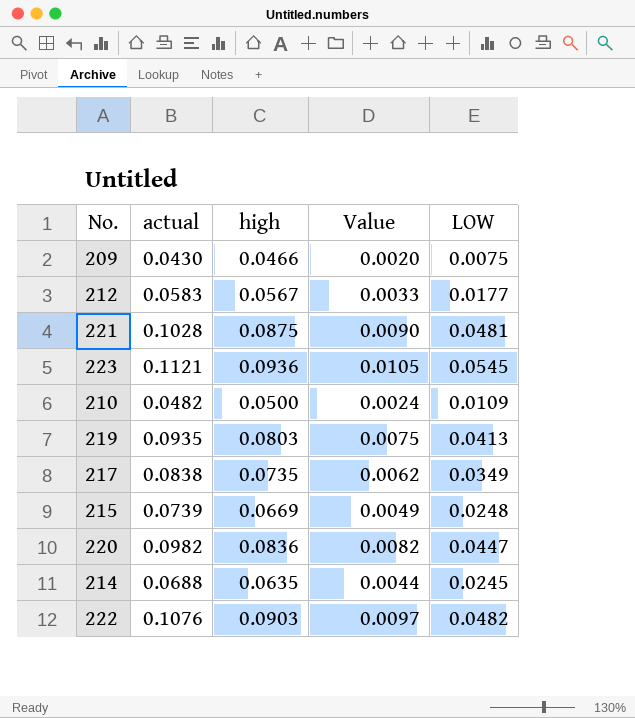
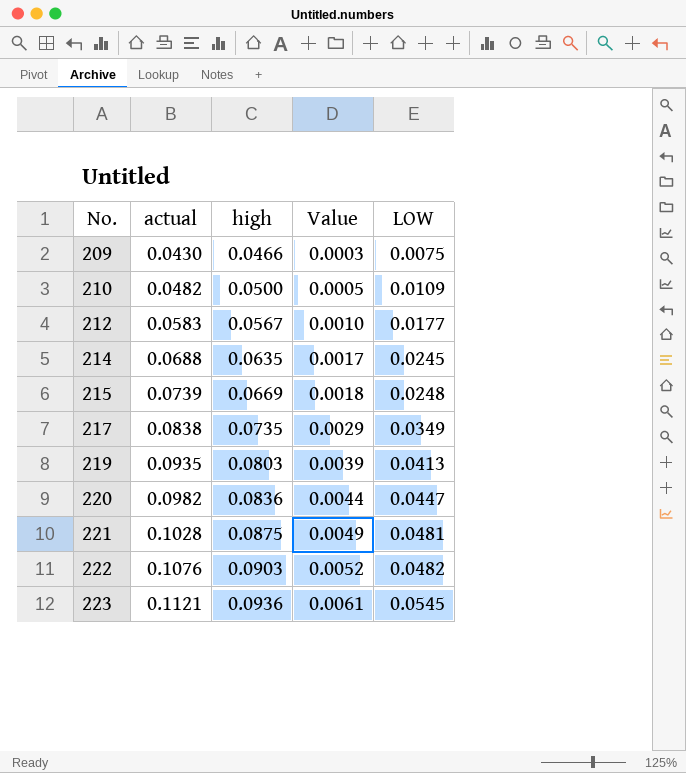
row order: none -> No. ascending
column Value | formula: [actual] * [high] -> [actual] * [LOW]

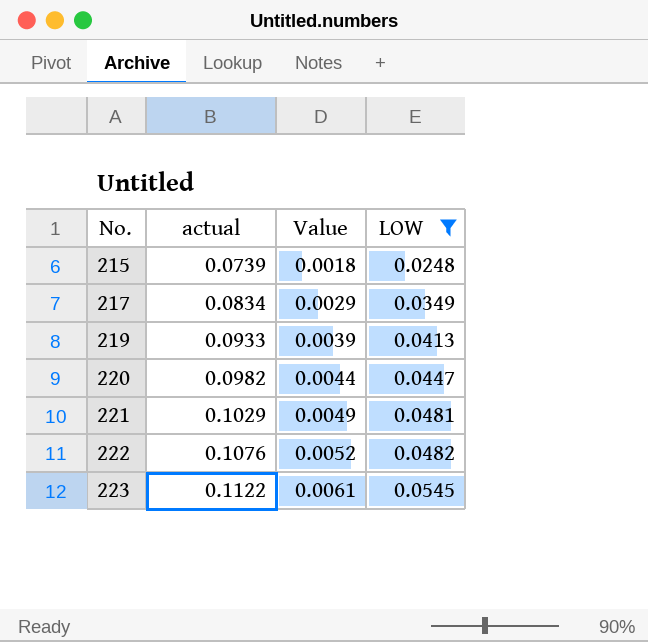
filter: none -> LOW >= 0.0248
column high | position: 3 -> none
217 | actual: 0.0838 -> 0.0834
219 | actual: 0.0935 -> 0.0933
221 | actual: 0.1028 -> 0.1029
223 | actual: 0.1121 -> 0.1122

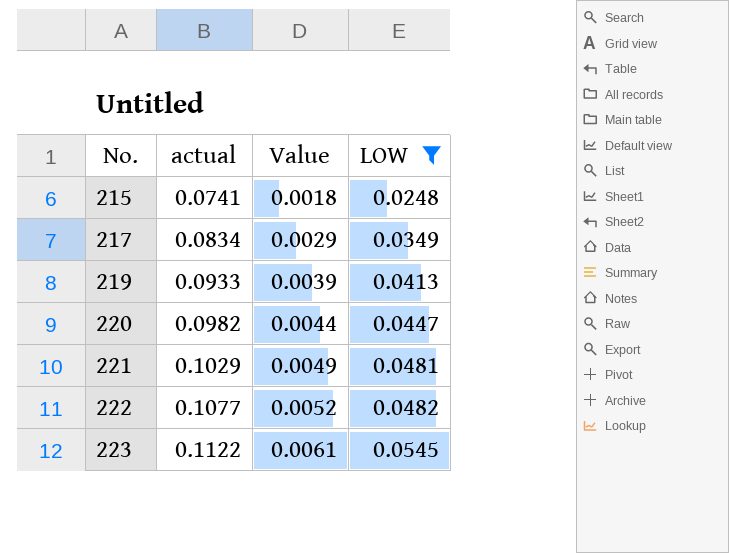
215 | actual: 0.0739 -> 0.0741
222 | actual: 0.1076 -> 0.1077

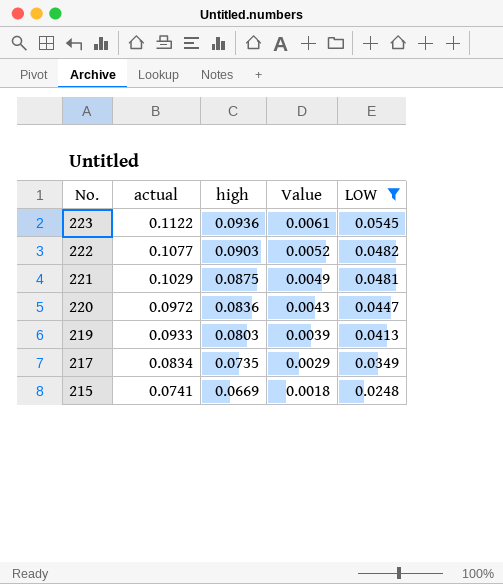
row order: No. ascending -> No. descending
column high | position: none -> 3
220 | actual: 0.0982 -> 0.0972
220 | Value: 0.0044 -> 0.0043

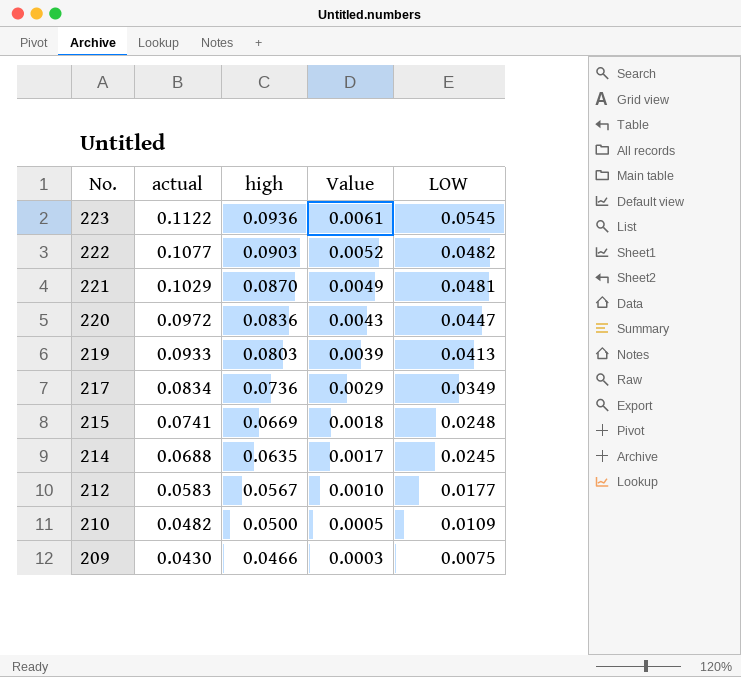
filter: LOW >= 0.0248 -> none
221 | high: 0.0875 -> 0.0870
217 | high: 0.0735 -> 0.0736

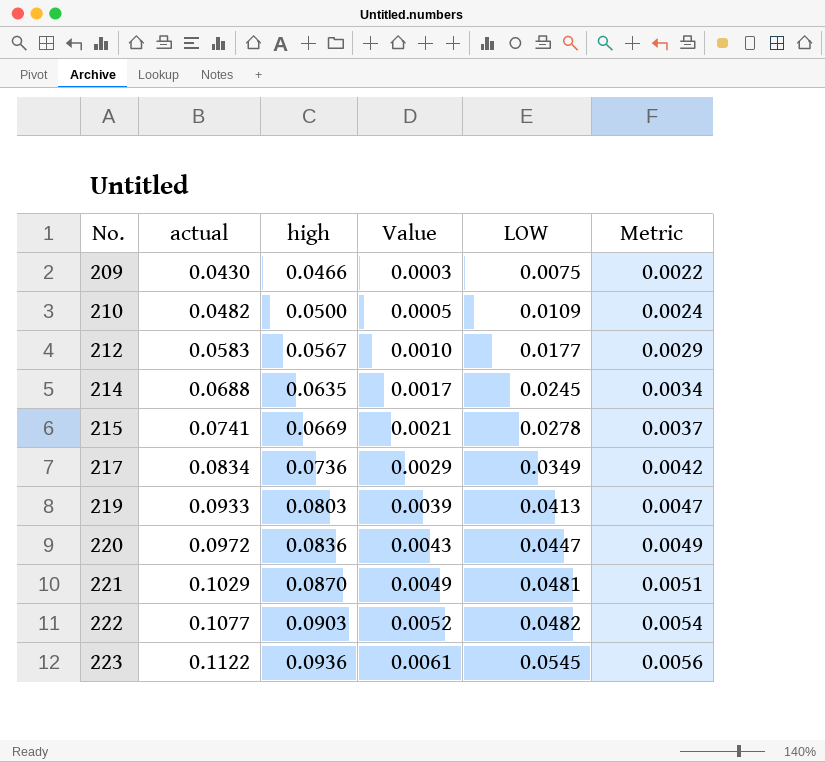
row order: No. descending -> No. ascending
column Metric | formula: none -> [actual] * 0.05
215 | Value: 0.0018 -> 0.0021
215 | LOW: 0.0248 -> 0.0278

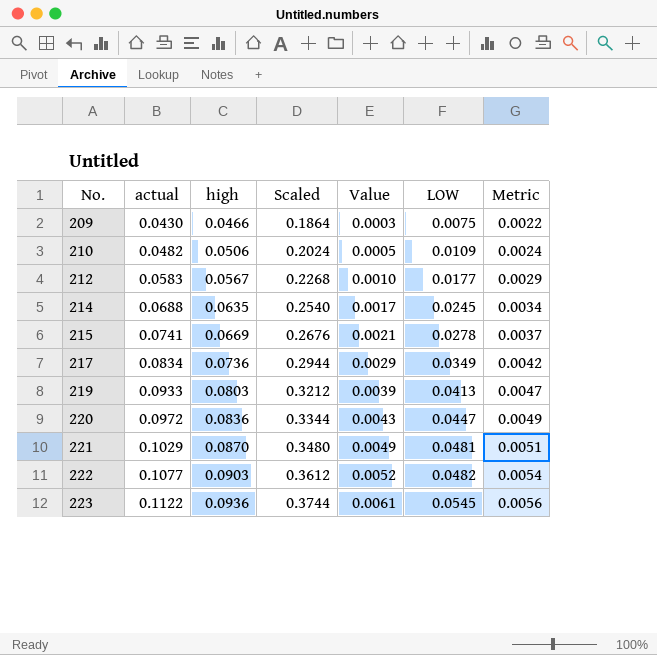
column Scaled | formula: none -> [high] * 4
210 | high: 0.0500 -> 0.0506

